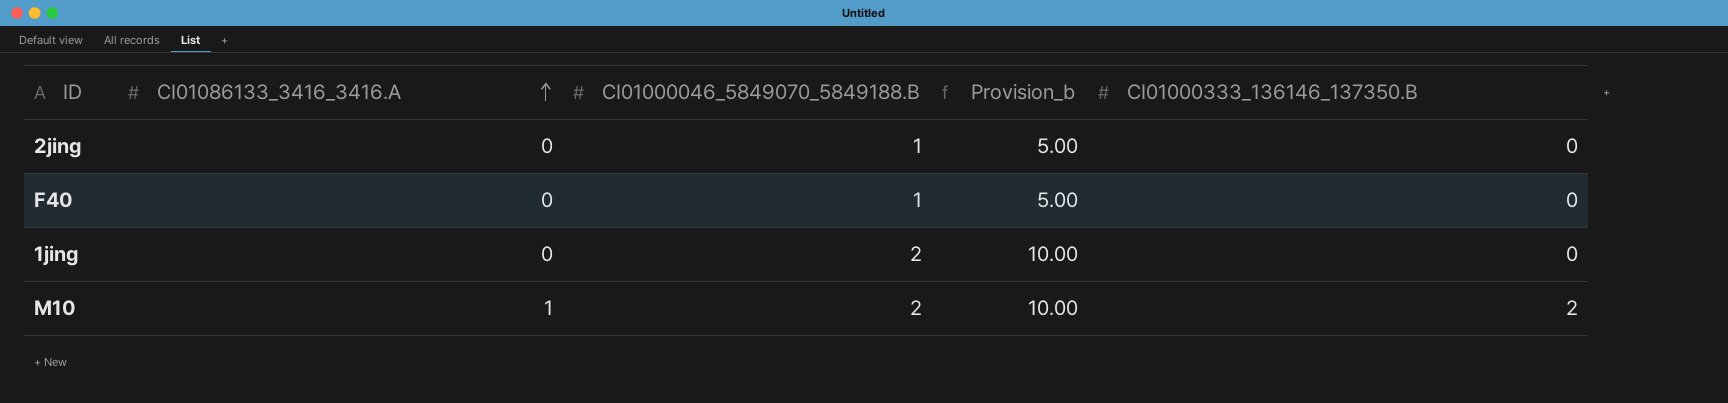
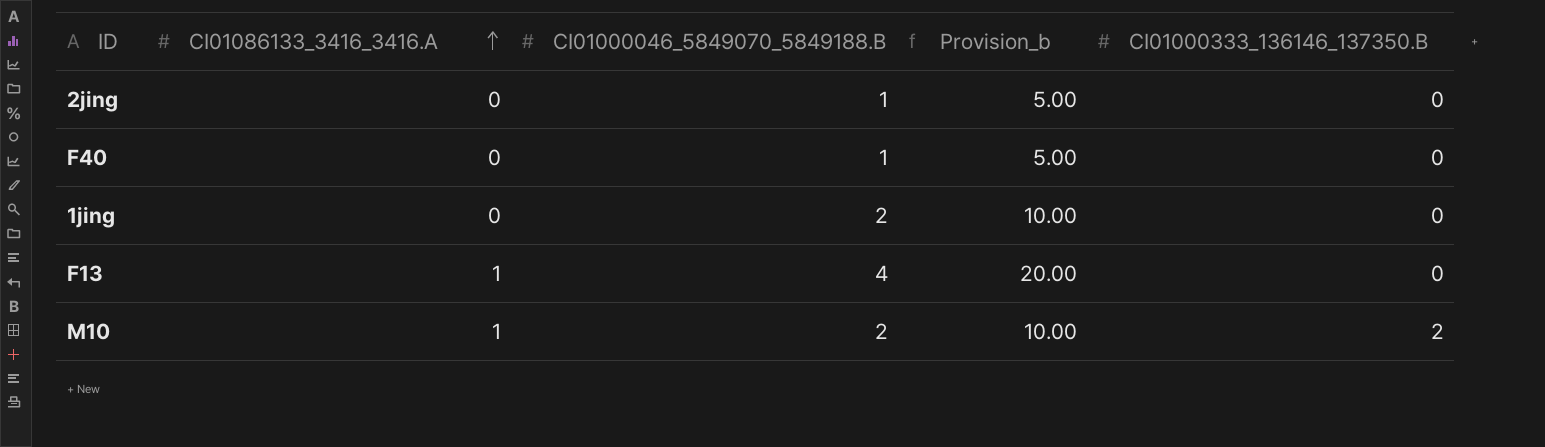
row F13: none -> 1 | 4 | 20.00 | 0

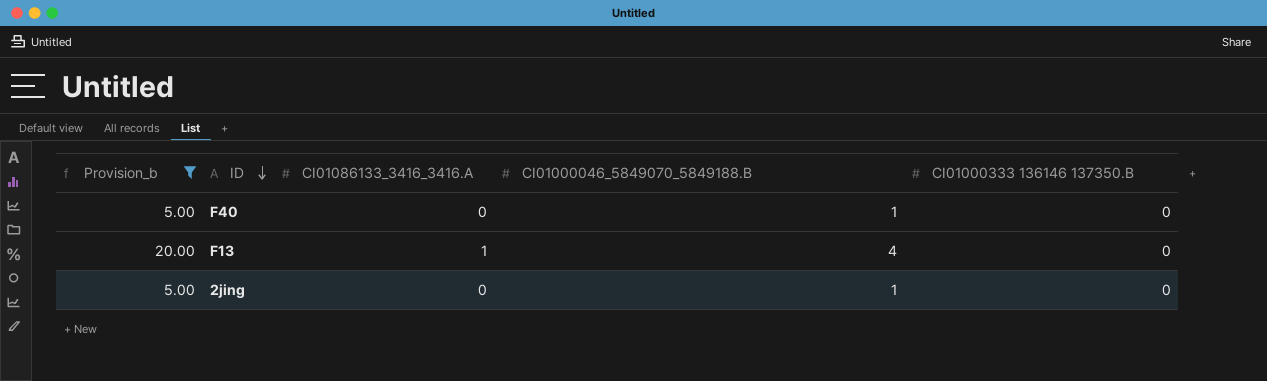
filter: none -> Provision_b != 10.00
row order: CI01086133_3416_3416.A ascending -> ID descending
column Provision_b | position: 4 -> 1
column name: CI01000333_136146_137350.B -> CI01000333 136146 137350.B

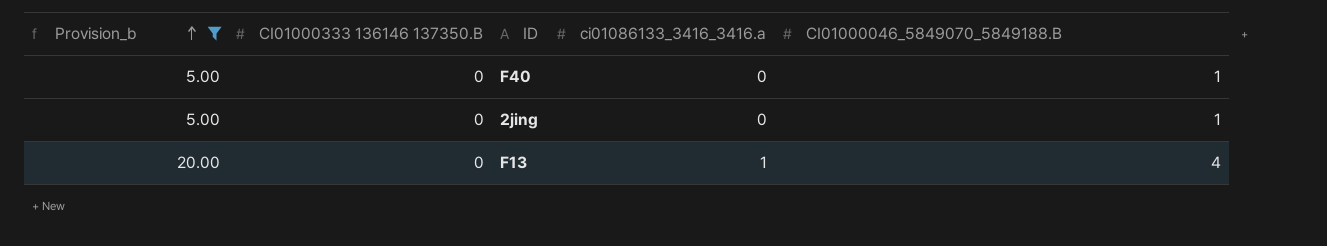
row order: ID descending -> Provision_b ascending
column CI01000333 136146 137350.B | position: 5 -> 2
column name: CI01086133_3416_3416.A -> ci01086133_3416_3416.a

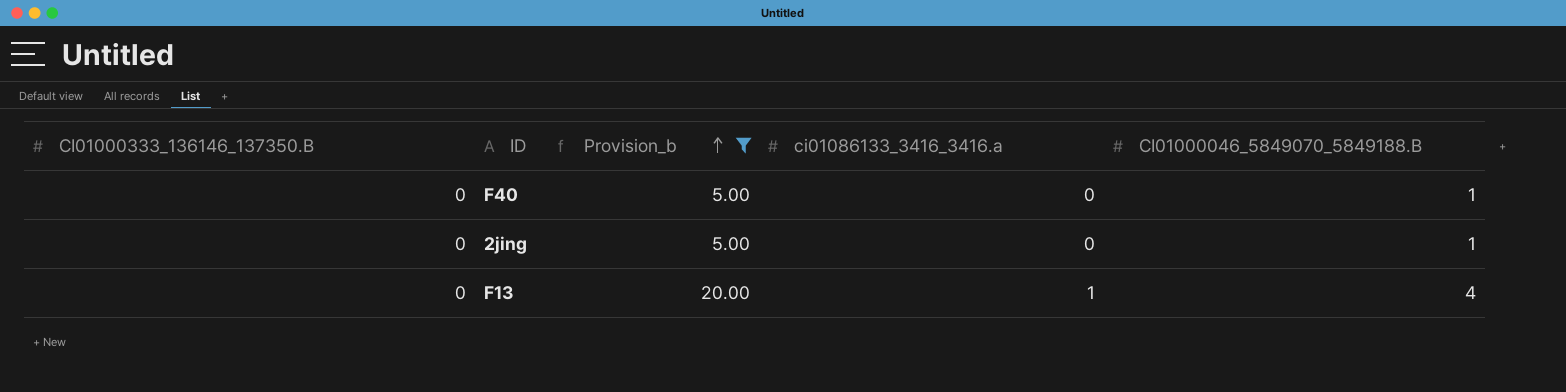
column name: CI01000333 136146 137350.B -> CI01000333_136146_137350.B
column Provision_b | position: 1 -> 3

